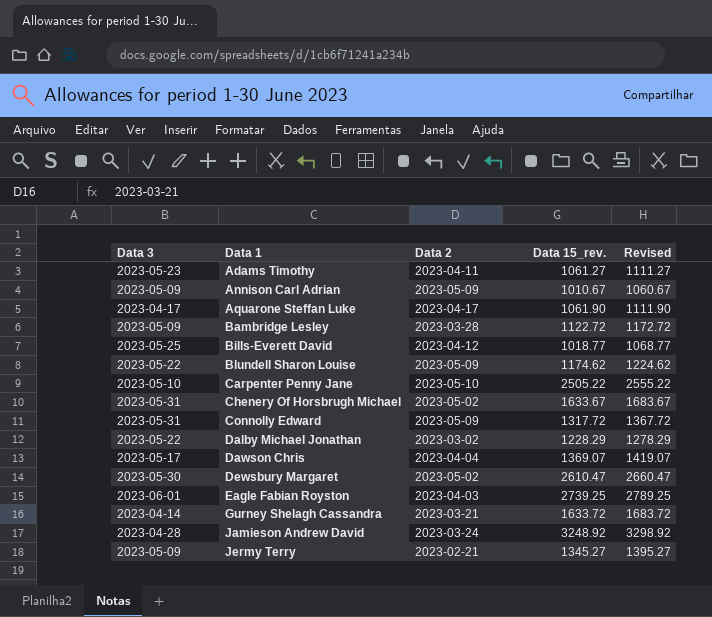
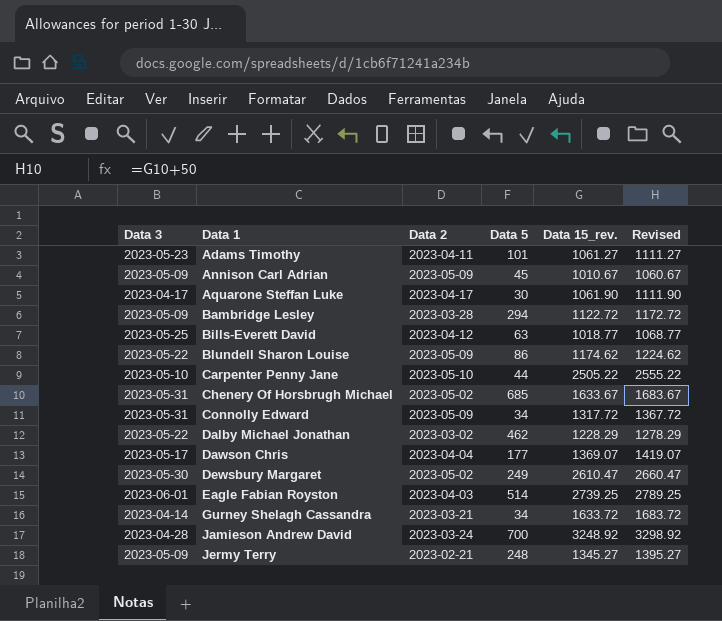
column Data 5 | position: none -> 4

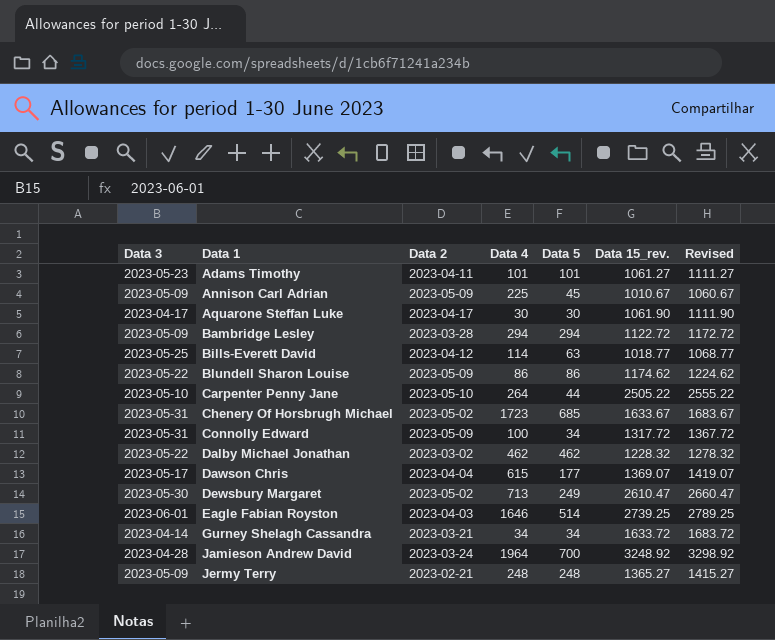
column Data 4 | position: none -> 4
Dalby Michael Jonathan | Data 15_rev.: 1228.29 -> 1228.32
Dalby Michael Jonathan | Revised: 1278.29 -> 1278.32
Jermy Terry | Data 15_rev.: 1345.27 -> 1365.27
Jermy Terry | Revised: 1395.27 -> 1415.27

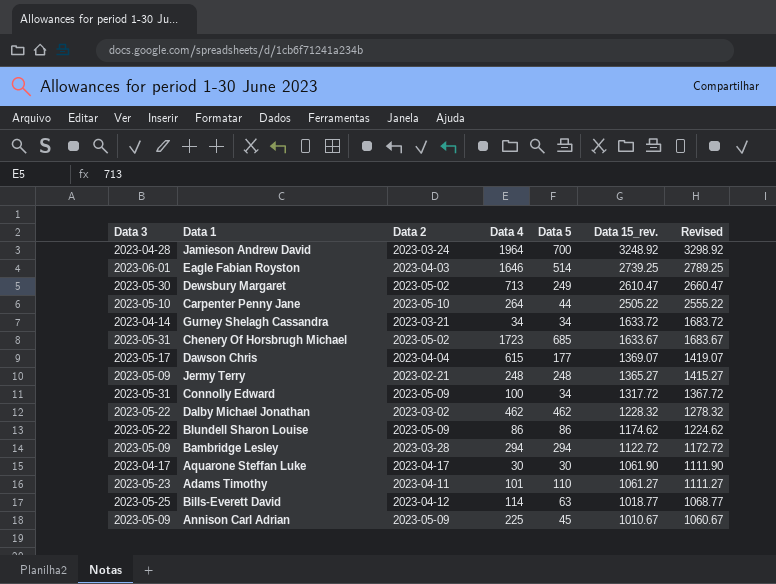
row order: Data 1 ascending -> Data 15_rev. descending
Adams Timothy | Data 5: 101 -> 110

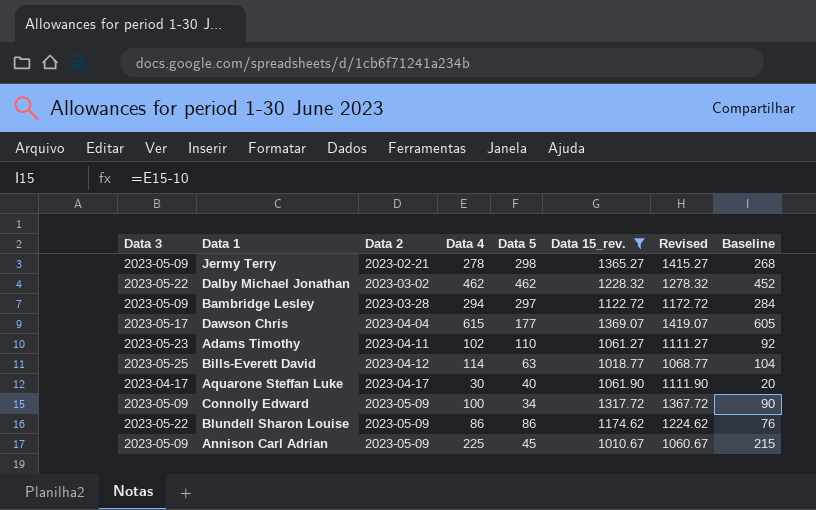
filter: none -> Data 15_rev. <= 1369.07
row order: Data 15_rev. descending -> Data 2 ascending
column Baseline | formula: none -> [Data 4] - 10
Jermy Terry | Data 4: 248 -> 278
Jermy Terry | Data 5: 248 -> 298
Bambridge Lesley | Data 5: 294 -> 297
Adams Timothy | Data 4: 101 -> 102
Aquarone Steffan Luke | Data 5: 30 -> 40
Connolly Edward | Data 3: 2023-05-31 -> 2023-05-09

